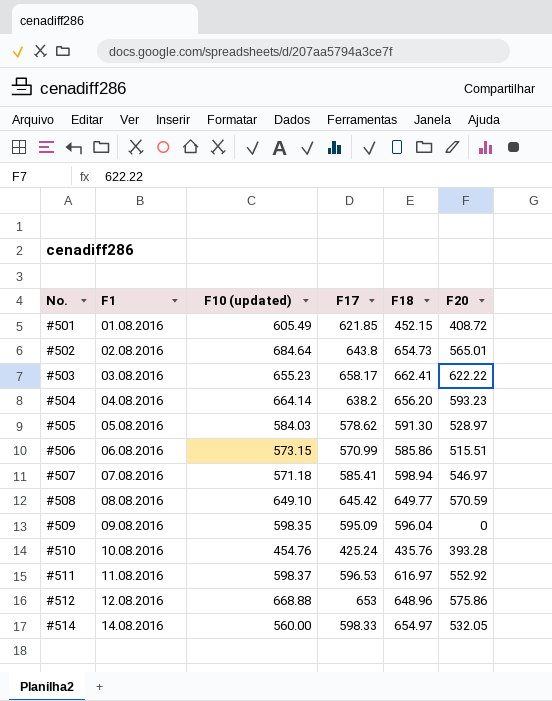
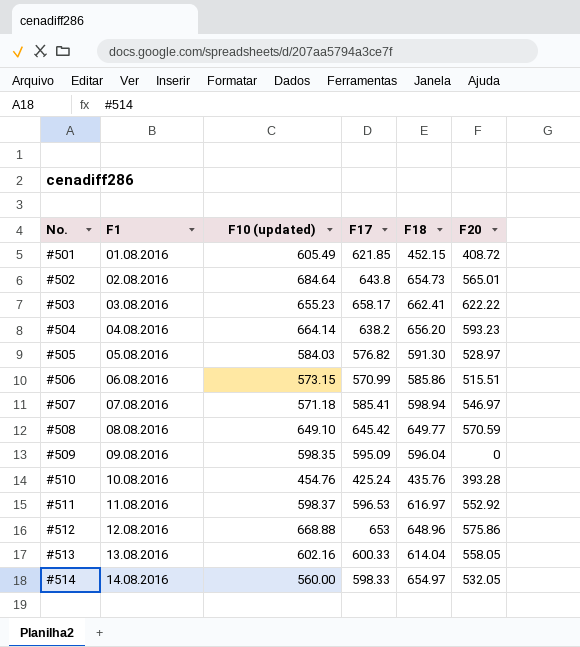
#505 | F17: 578.62 -> 576.82
row #513: none -> 13.08.2016 | 602.16 | 600.33 | 614.04 | 558.05

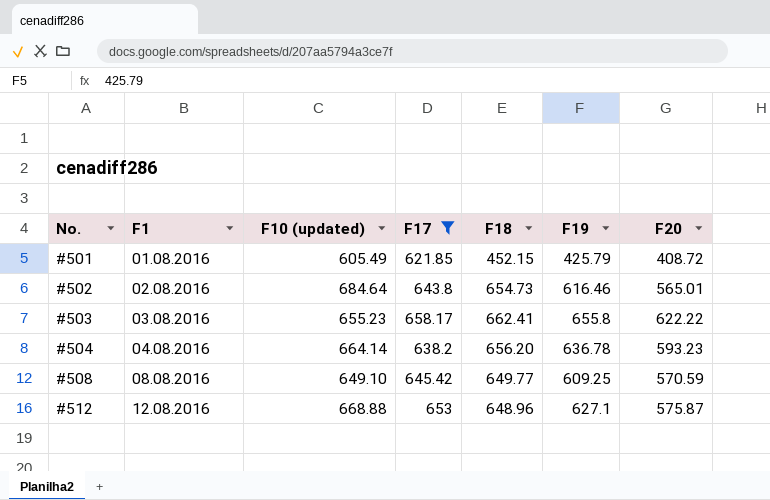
filter: none -> F17 >= 621.85
column F19 | position: none -> 6
#512 | F20: 575.86 -> 575.87

